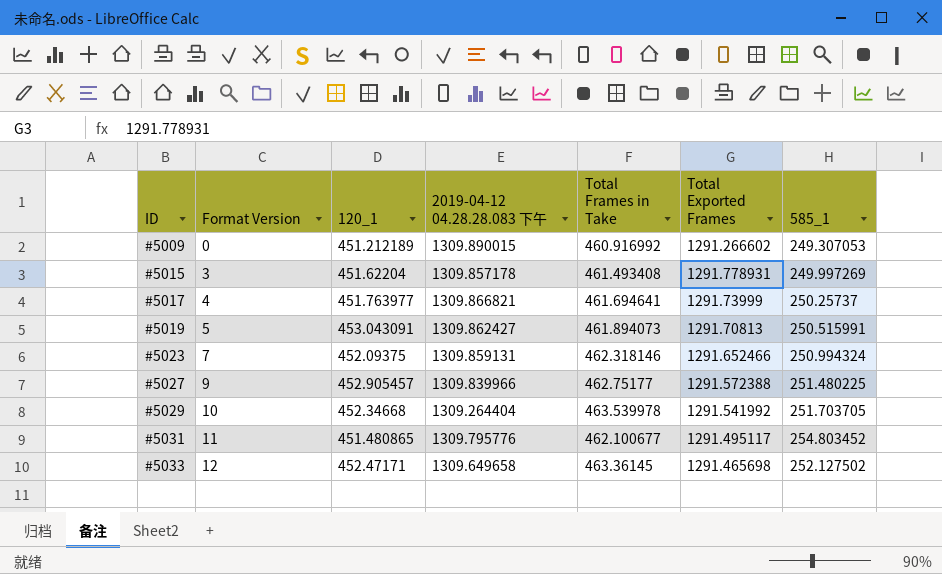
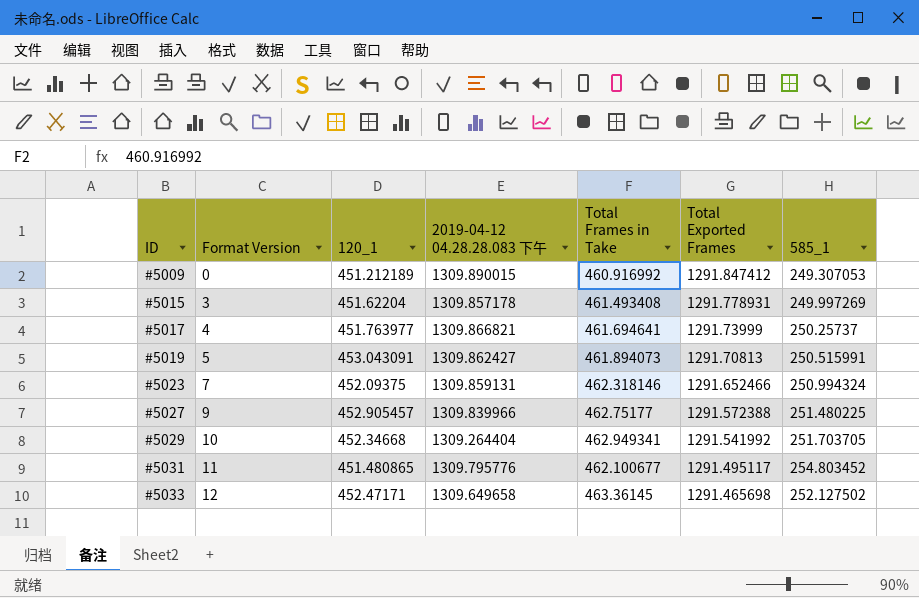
#5009 | Total Exported Frames: 1291.266602 -> 1291.847412
#5029 | Total Frames in Take: 463.539978 -> 462.949341

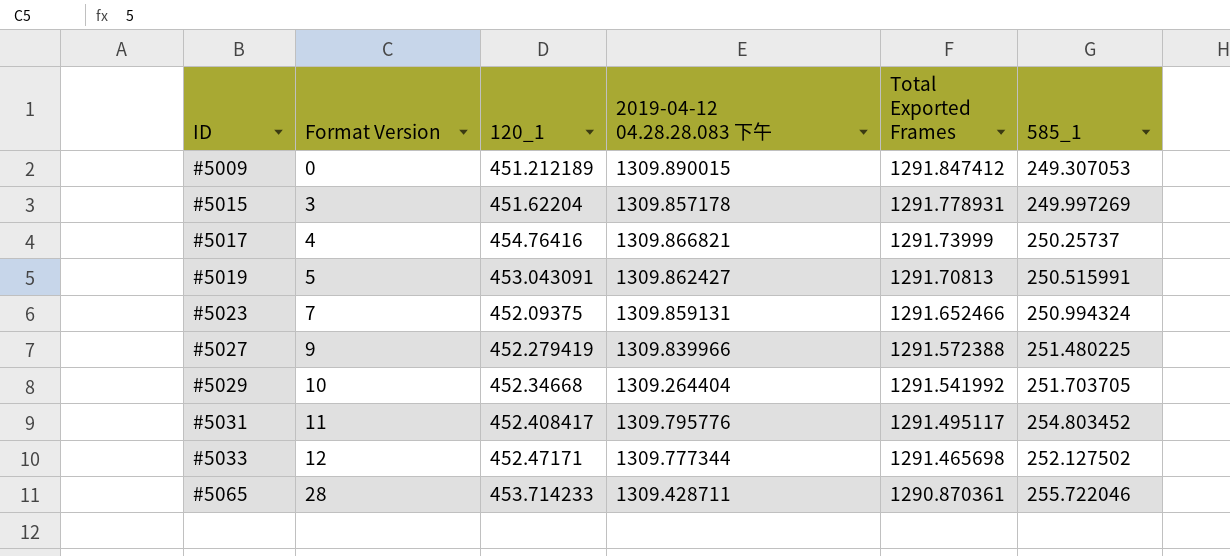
column Total Frames in Take | position: 5 -> none
#5017 | 120_1: 451.763977 -> 454.76416
#5027 | 120_1: 452.905457 -> 452.279419
#5031 | 120_1: 451.480865 -> 452.408417
#5033 | 2019-04-12 04.28.28.083 下午: 1309.649658 -> 1309.777344
row #5065: none -> 28 | 453.714233 | 1309.428711 | 1290.870361 | 255.722046

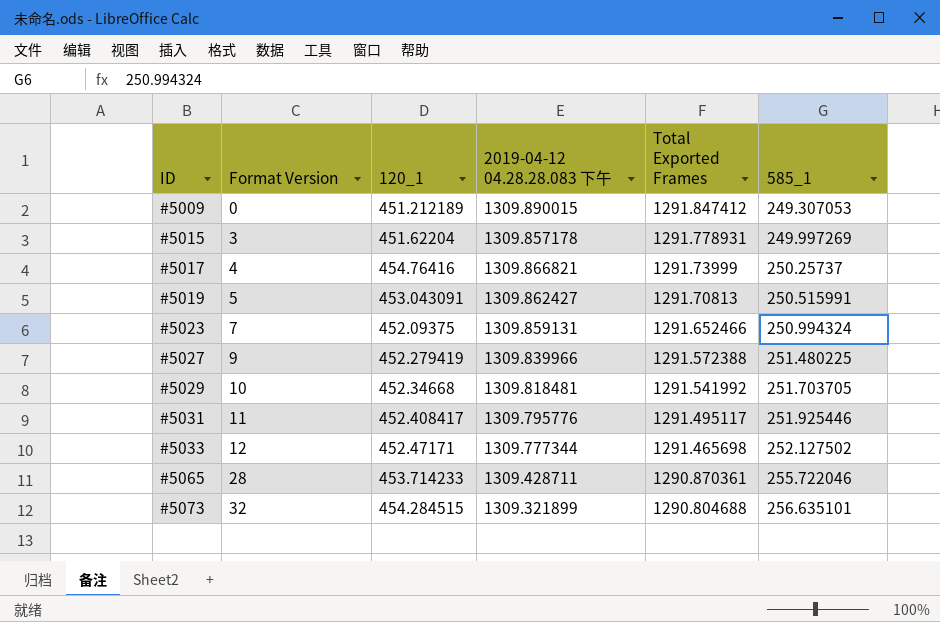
#5029 | 2019-04-12 04.28.28.083 下午: 1309.264404 -> 1309.818481
#5031 | 585_1: 254.803452 -> 251.925446
row #5073: none -> 32 | 454.284515 | 1309.321899 | 1290.804688 | 256.635101

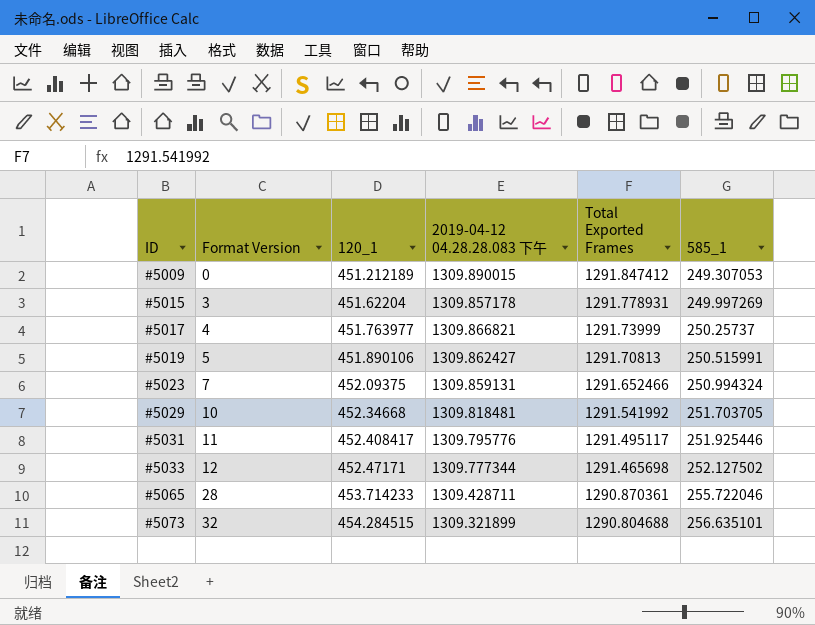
row #5027: 9 | 452.279419 | 1309.839966 | 1291.572388 | 251.480225 -> none
#5017 | 120_1: 454.76416 -> 451.763977
#5019 | 120_1: 453.043091 -> 451.890106

